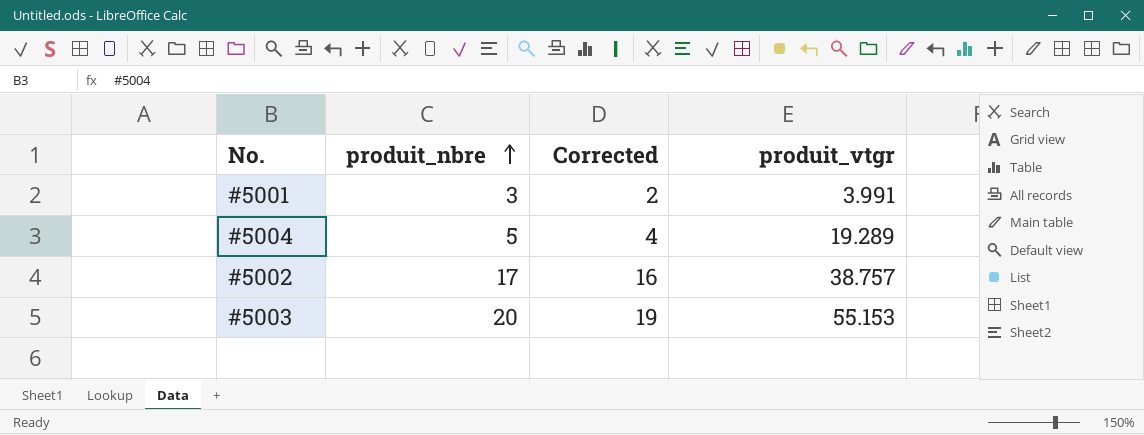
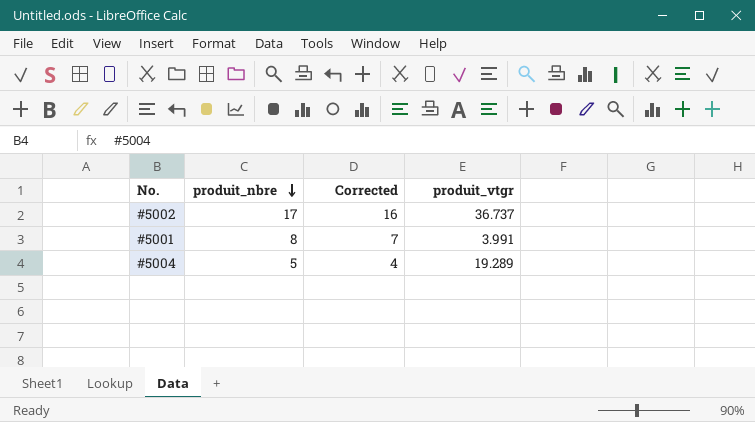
row order: produit_nbre ascending -> produit_nbre descending
row #5003: 20 | 19 | 55.153 -> none
#5002 | produit_vtgr: 38.757 -> 36.737
#5001 | produit_nbre: 3 -> 8
#5001 | Corrected: 2 -> 7

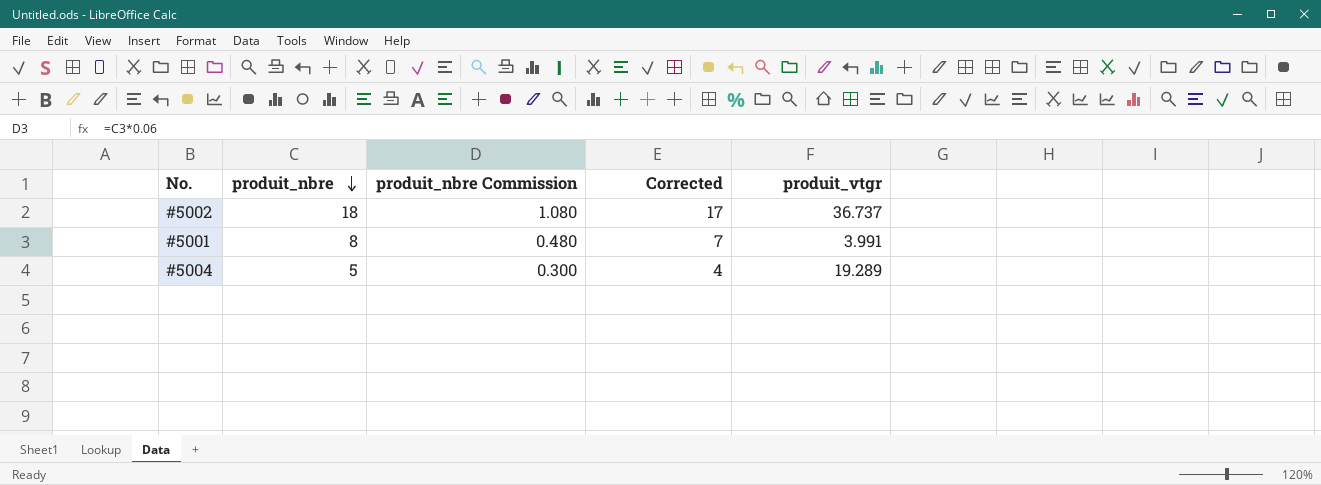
column produit_nbre Commission | formula: none -> [produit_nbre] * 0.06
#5002 | produit_nbre: 17 -> 18
#5002 | Corrected: 16 -> 17

